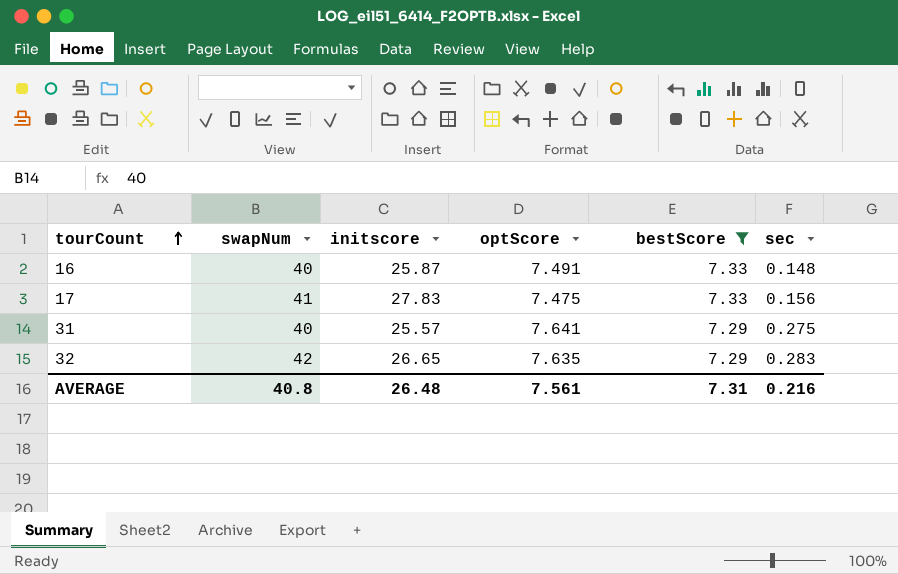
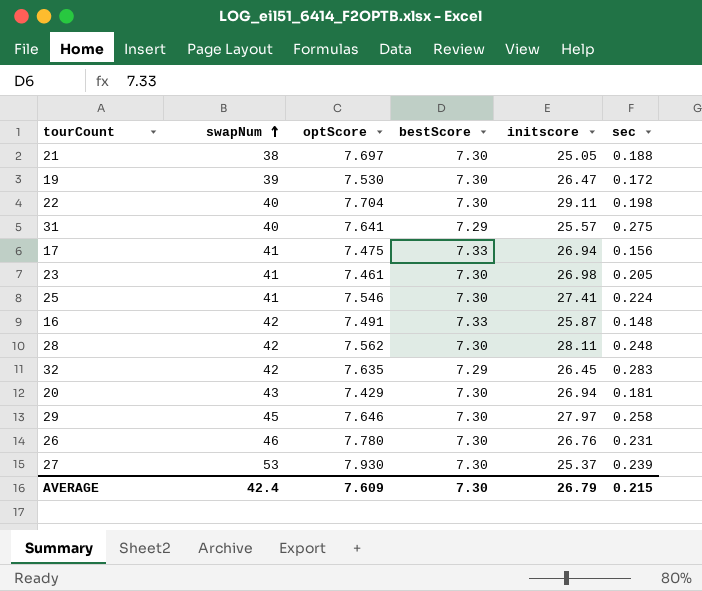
filter: bestScore != 7.30 -> none
row order: tourCount ascending -> swapNum ascending
column initscore | position: 3 -> 5
17 | initscore: 27.83 -> 26.94
16 | swapNum: 40 -> 42
32 | initscore: 26.65 -> 26.45
AVERAGE | swapNum: 40.8 -> 42.4
AVERAGE | optScore: 7.561 -> 7.609
AVERAGE | bestScore: 7.31 -> 7.30
AVERAGE | initscore: 26.48 -> 26.79
AVERAGE | sec: 0.216 -> 0.215

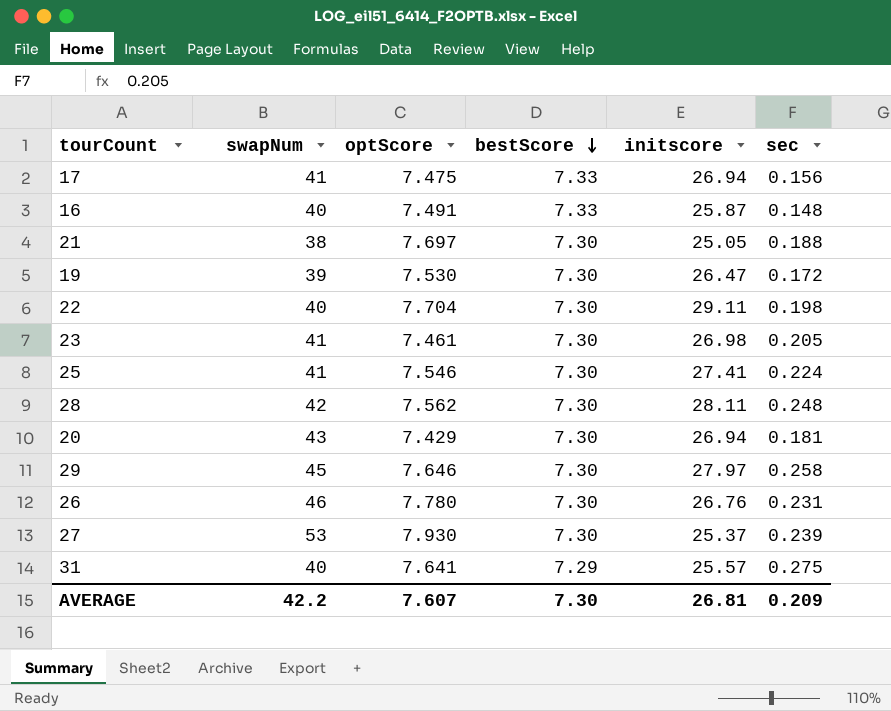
row order: swapNum ascending -> bestScore descending
row 32: 42 | 7.635 | 7.29 | 26.45 | 0.283 -> none
16 | swapNum: 42 -> 40
AVERAGE | swapNum: 42.4 -> 42.2
AVERAGE | optScore: 7.609 -> 7.607
AVERAGE | initscore: 26.79 -> 26.81
AVERAGE | sec: 0.215 -> 0.209

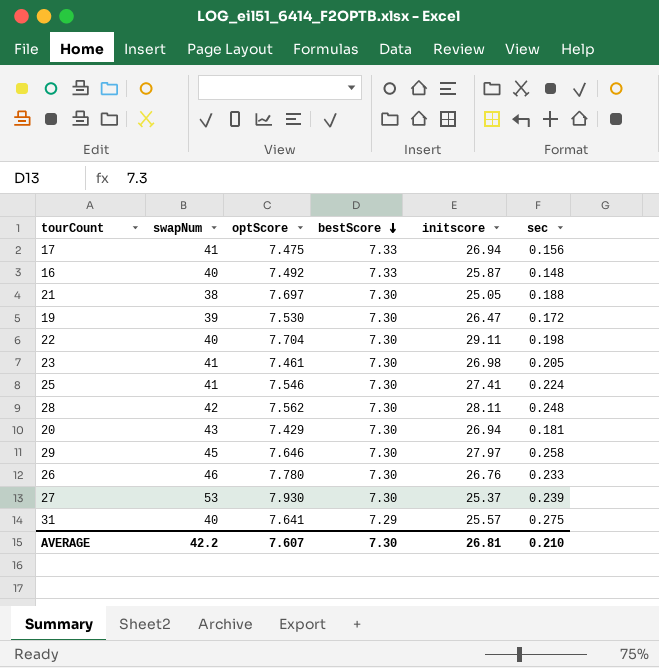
16 | optScore: 7.491 -> 7.492
26 | sec: 0.231 -> 0.233
AVERAGE | sec: 0.209 -> 0.210

